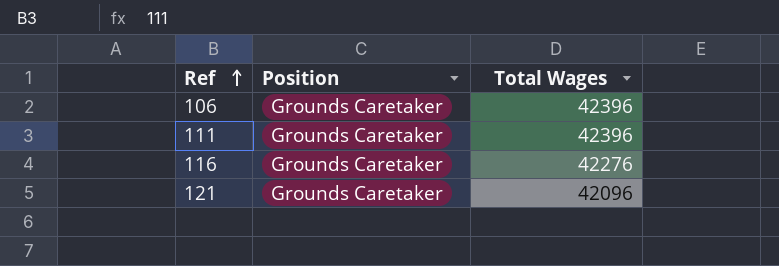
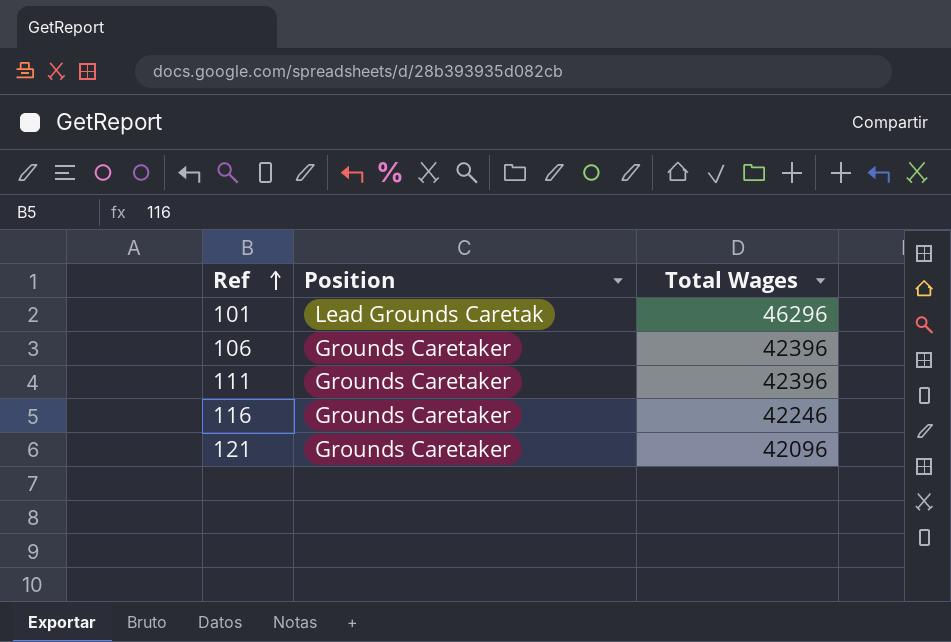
row 101: none -> Lead Grounds Caretak | 46296
116 | Total Wages: 42276 -> 42246

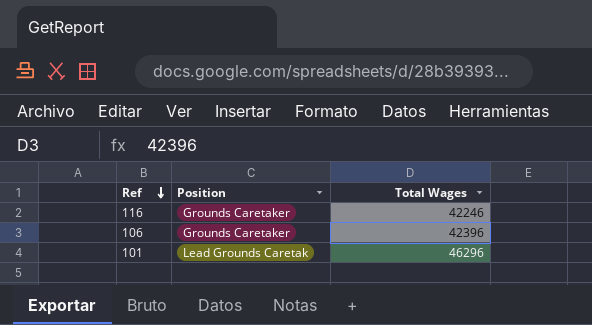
row order: Ref ascending -> Ref descending
row 111: Grounds Caretaker | 42396 -> none
row 121: Grounds Caretaker | 42096 -> none

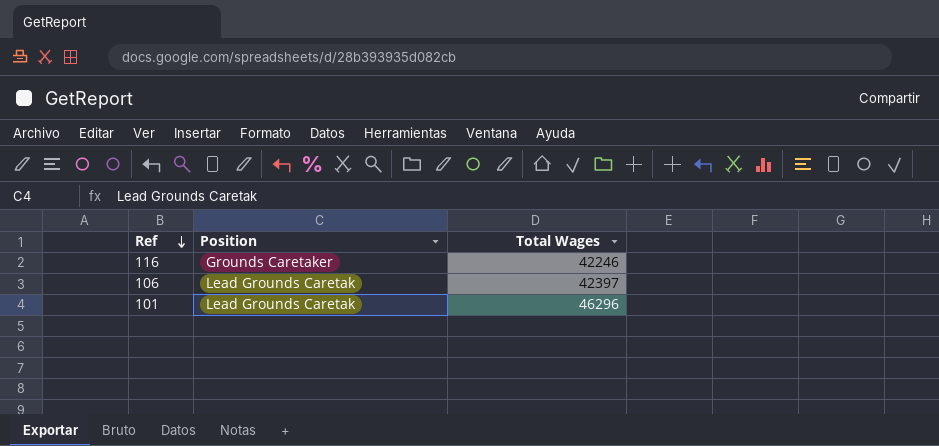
106 | Position: Grounds Caretaker -> Lead Grounds Caretak
106 | Total Wages: 42396 -> 42397

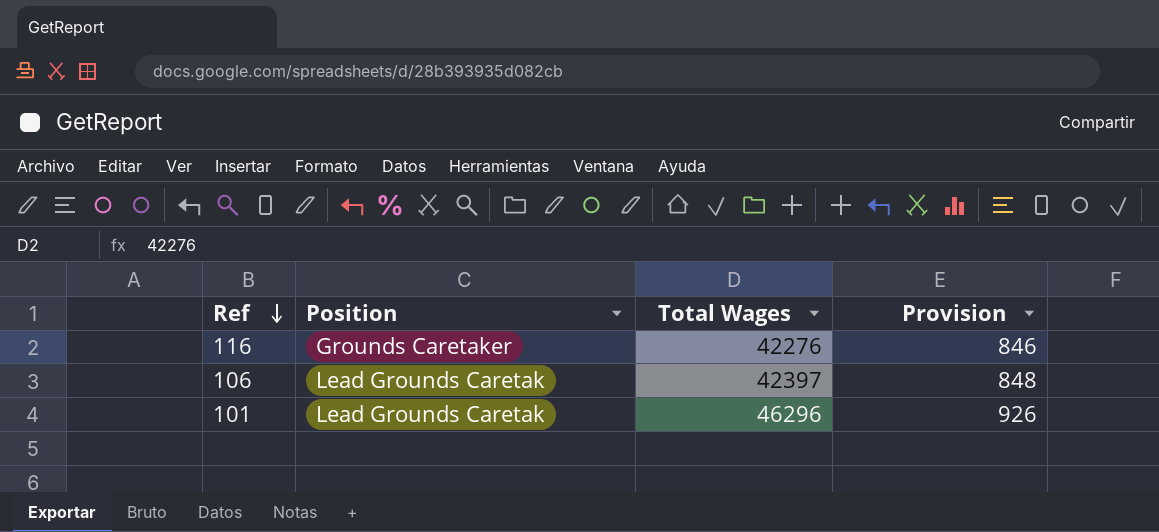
column Provision | formula: none -> [Total Wages] * 0.02
116 | Total Wages: 42246 -> 42276

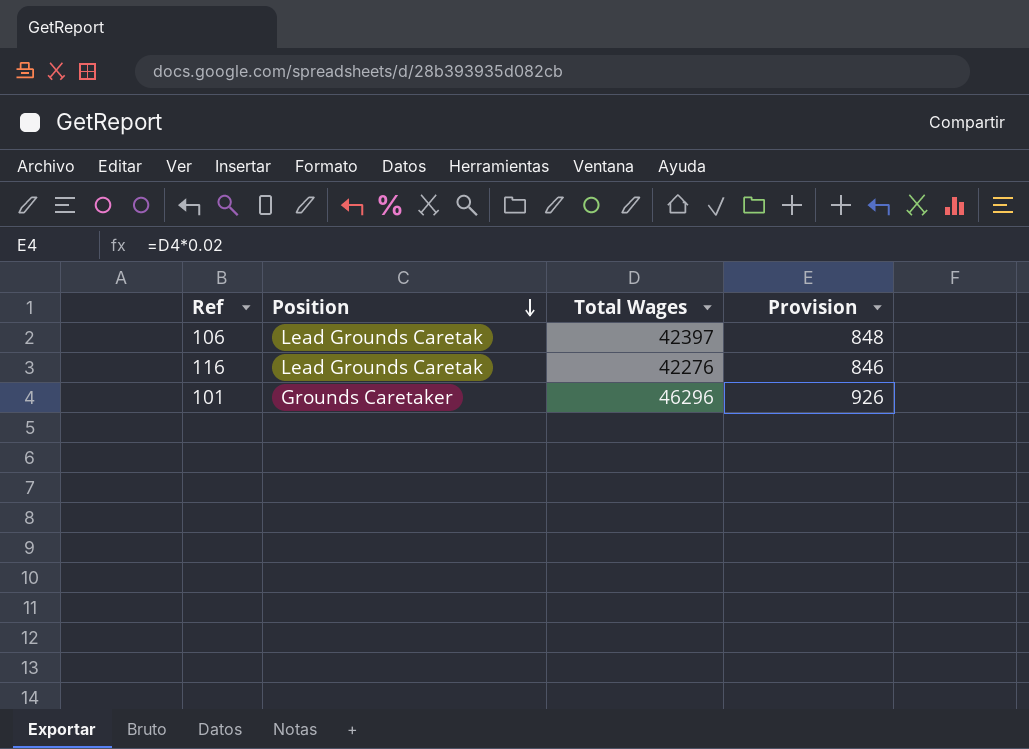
row order: Ref descending -> Position descending
116 | Position: Grounds Caretaker -> Lead Grounds Caretak
101 | Position: Lead Grounds Caretak -> Grounds Caretaker

